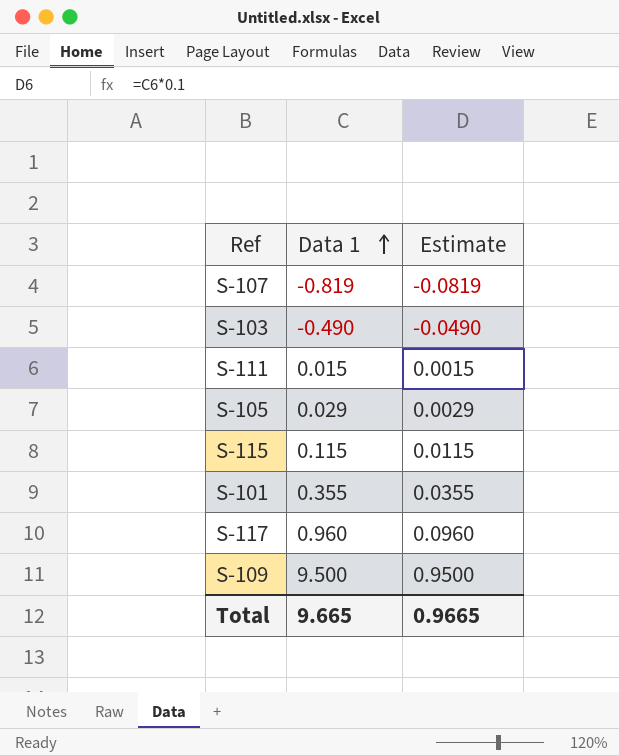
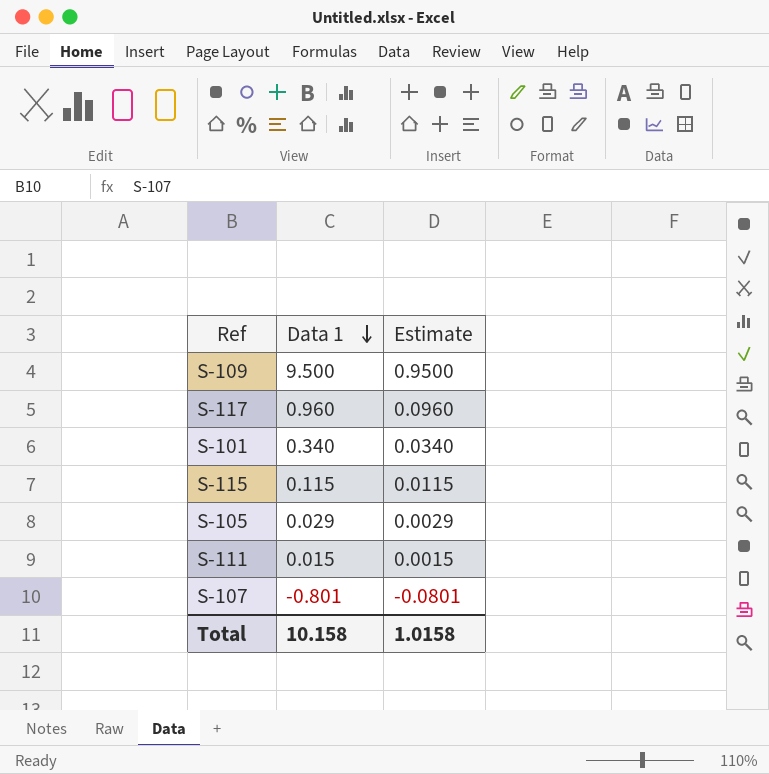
row order: Data 1 ascending -> Data 1 descending
row S-103: -0.490 | -0.0490 -> none
S-101 | Data 1: 0.355 -> 0.340
S-101 | Estimate: 0.0355 -> 0.0340
S-107 | Data 1: -0.819 -> -0.801
S-107 | Estimate: -0.0819 -> -0.0801
Total | Data 1: 9.665 -> 10.158
Total | Estimate: 0.9665 -> 1.0158

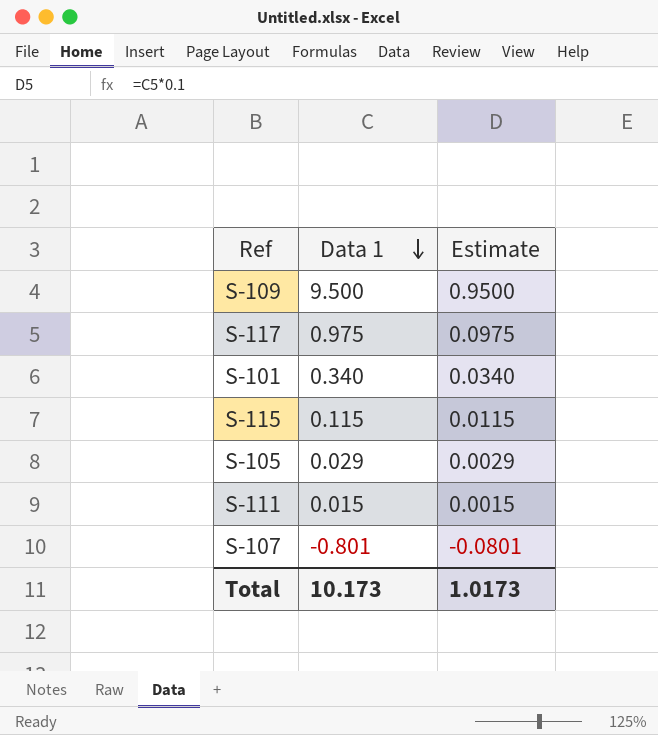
S-117 | Data 1: 0.960 -> 0.975
S-117 | Estimate: 0.0960 -> 0.0975
Total | Data 1: 10.158 -> 10.173
Total | Estimate: 1.0158 -> 1.0173

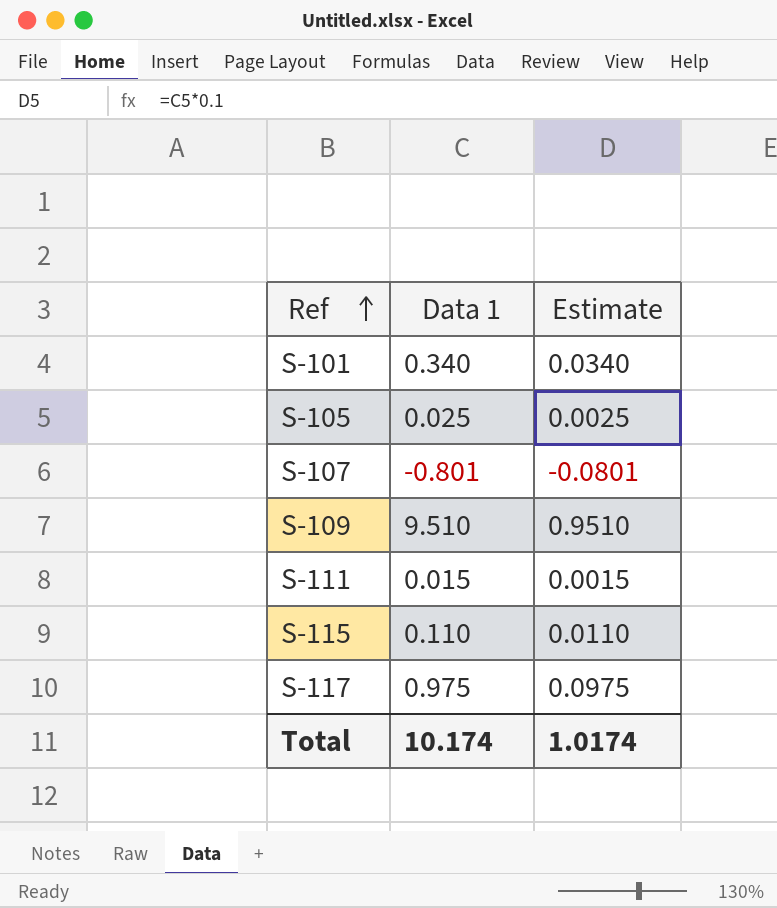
row order: Data 1 descending -> Ref ascending
S-105 | Data 1: 0.029 -> 0.025
S-105 | Estimate: 0.0029 -> 0.0025
S-109 | Data 1: 9.500 -> 9.510
S-109 | Estimate: 0.9500 -> 0.9510
S-115 | Data 1: 0.115 -> 0.110
S-115 | Estimate: 0.0115 -> 0.0110
Total | Data 1: 10.173 -> 10.174
Total | Estimate: 1.0173 -> 1.0174

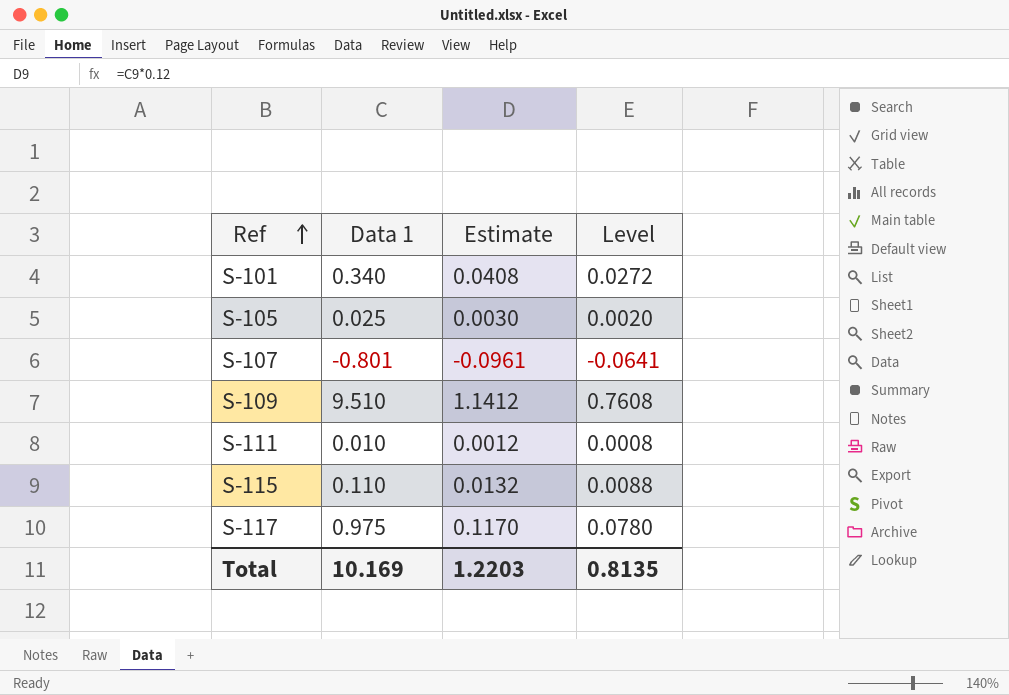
column Estimate | formula: [Data 1] * 0.1 -> [Data 1] * 0.12
column Level | formula: none -> [Data 1] * 0.08
S-111 | Data 1: 0.015 -> 0.010
Total | Data 1: 10.174 -> 10.169
Total | Estimate: 1.0174 -> 1.2203

